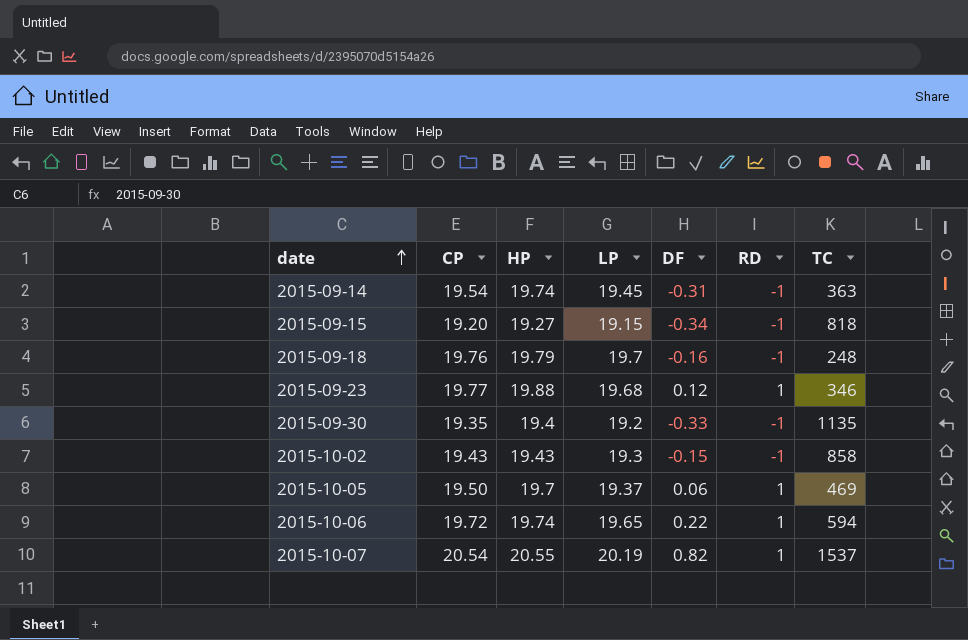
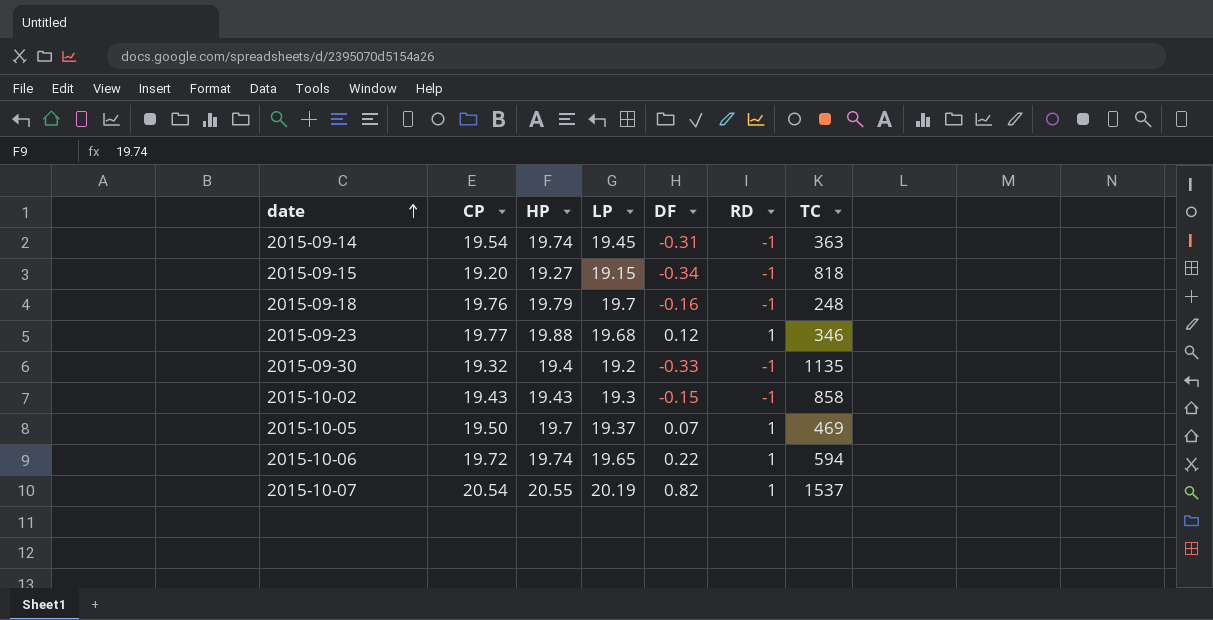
2015-09-30 | CP: 19.35 -> 19.32
2015-10-05 | DF: 0.06 -> 0.07

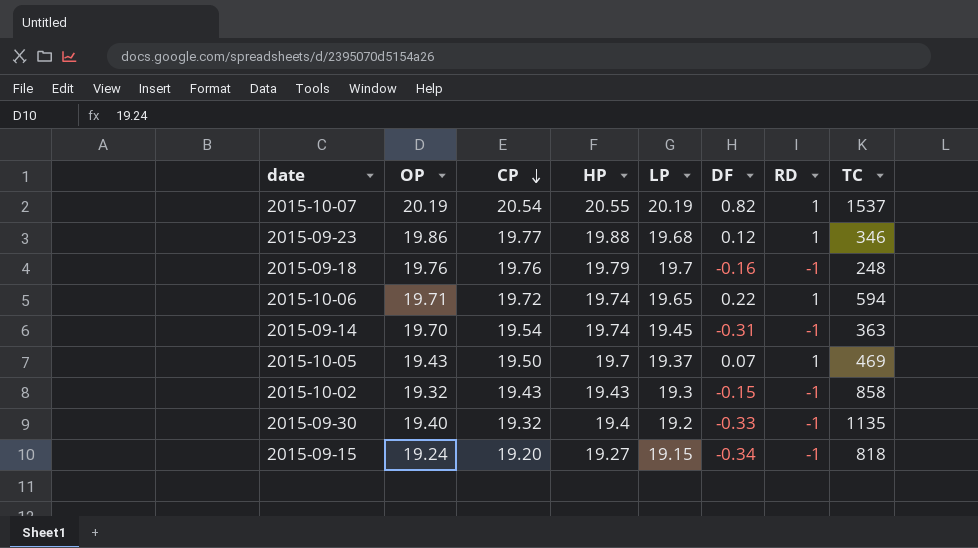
row order: date ascending -> CP descending
column OP | position: none -> 2

